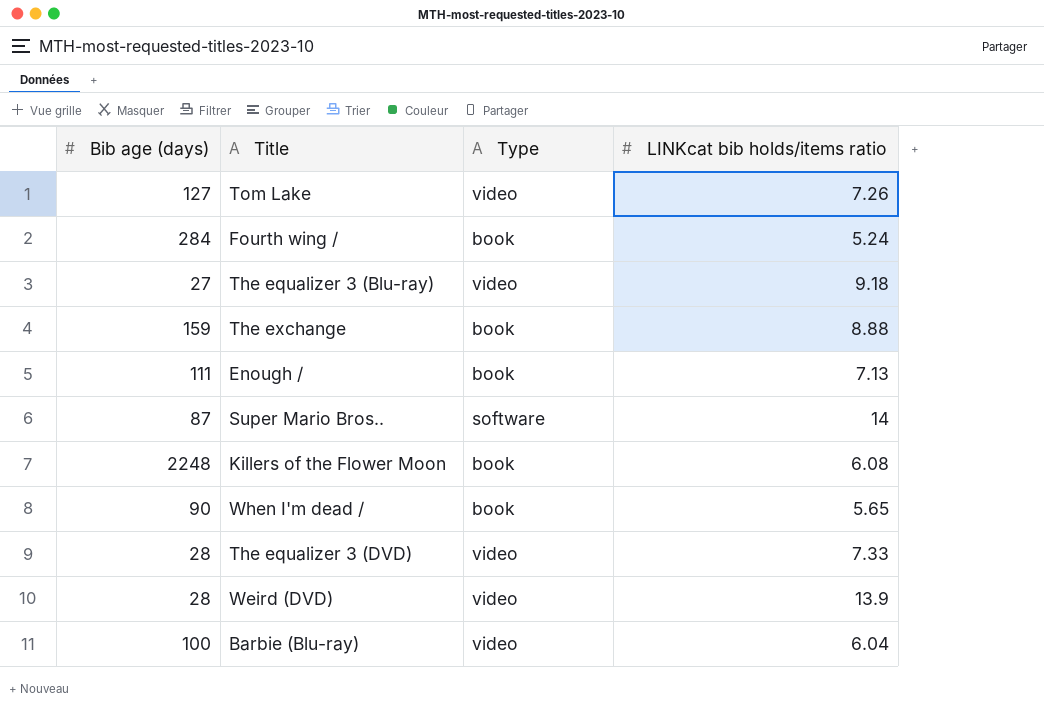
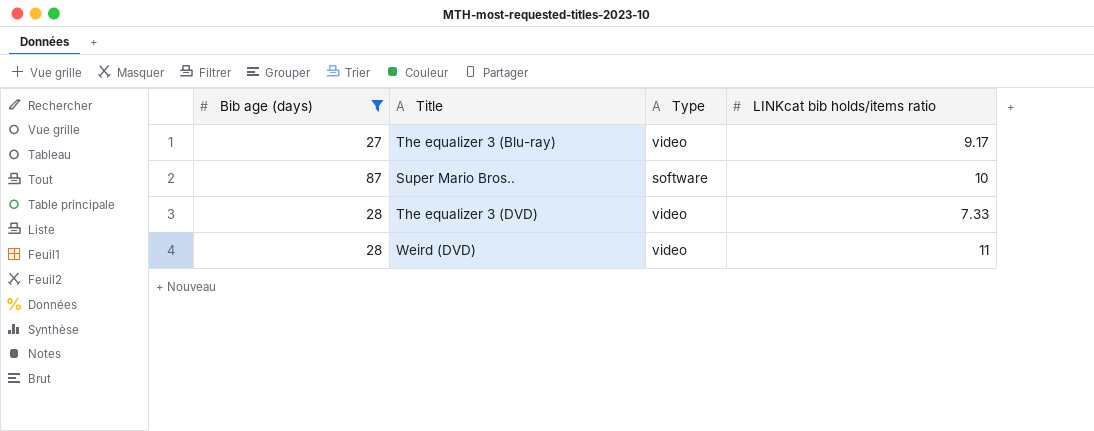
filter: none -> Bib age (days) <= 87
The equalizer 3 (Blu-ray) | LINKcat bib holds/items ratio: 9.18 -> 9.17
Super Mario Bros.. | LINKcat bib holds/items ratio: 14 -> 10
Weird (DVD) | LINKcat bib holds/items ratio: 13.9 -> 11

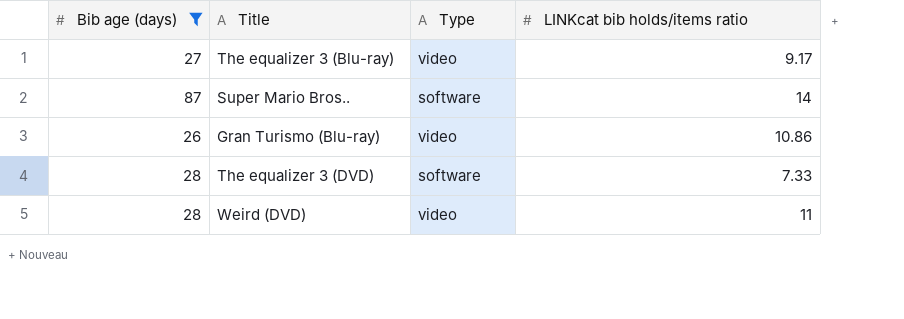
Super Mario Bros.. | LINKcat bib holds/items ratio: 10 -> 14
row Gran Turismo (Blu-ray): none -> 26 | video | 10.86
The equalizer 3 (DVD) | Type: video -> software

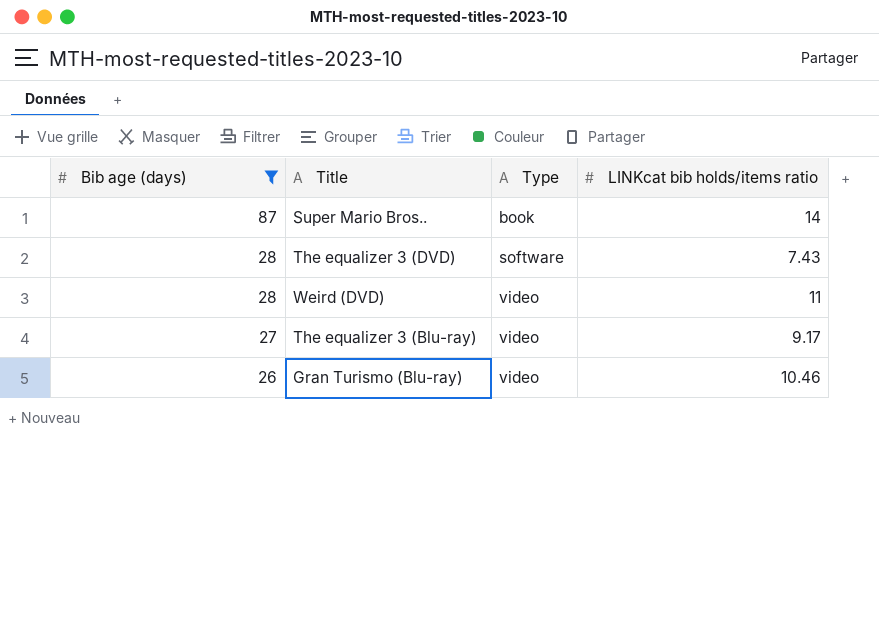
row order: none -> Bib age (days) descending
Super Mario Bros.. | Type: software -> book
The equalizer 3 (DVD) | LINKcat bib holds/items ratio: 7.33 -> 7.43
Gran Turismo (Blu-ray) | LINKcat bib holds/items ratio: 10.86 -> 10.46

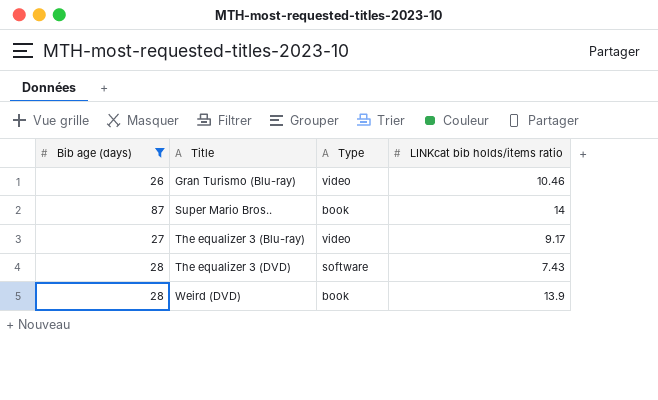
row order: Bib age (days) descending -> Title ascending
Weird (DVD) | Type: video -> book
Weird (DVD) | LINKcat bib holds/items ratio: 11 -> 13.9

